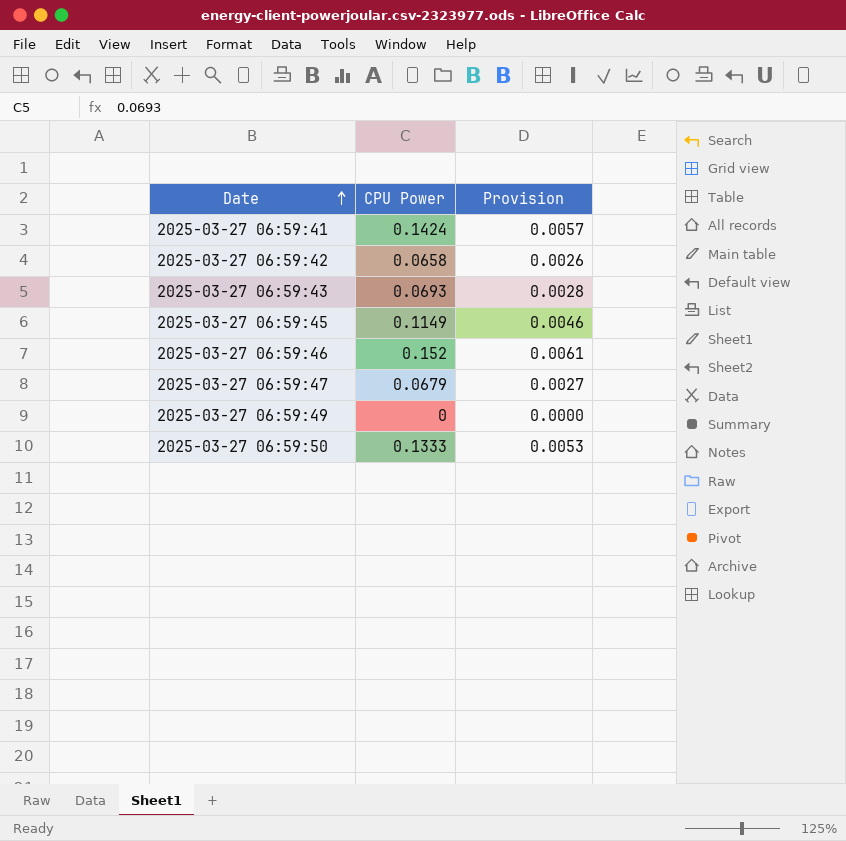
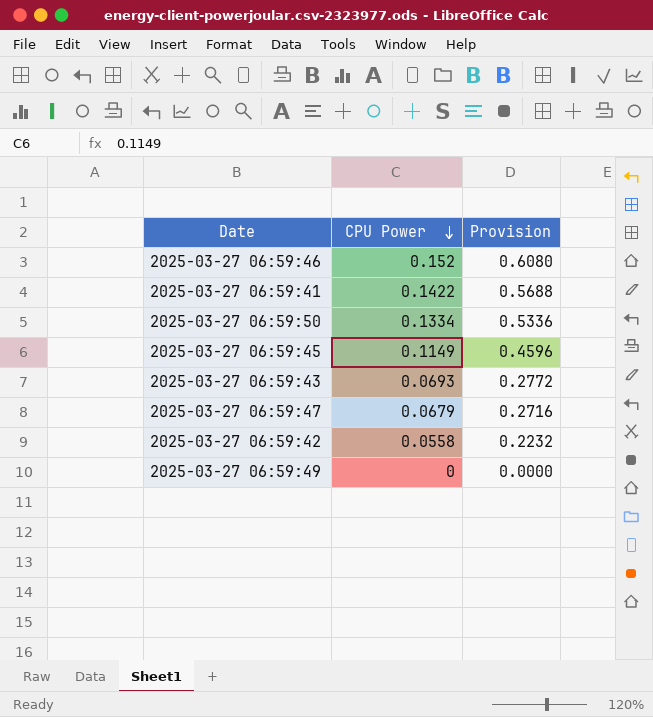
row order: Date ascending -> CPU Power descending
column Provision | formula: [CPU Power] * 0.04 -> [CPU Power] * 4
2025-03-27 06:59:41 | CPU Power: 0.1424 -> 0.1422
2025-03-27 06:59:50 | CPU Power: 0.1333 -> 0.1334
2025-03-27 06:59:42 | CPU Power: 0.0658 -> 0.0558

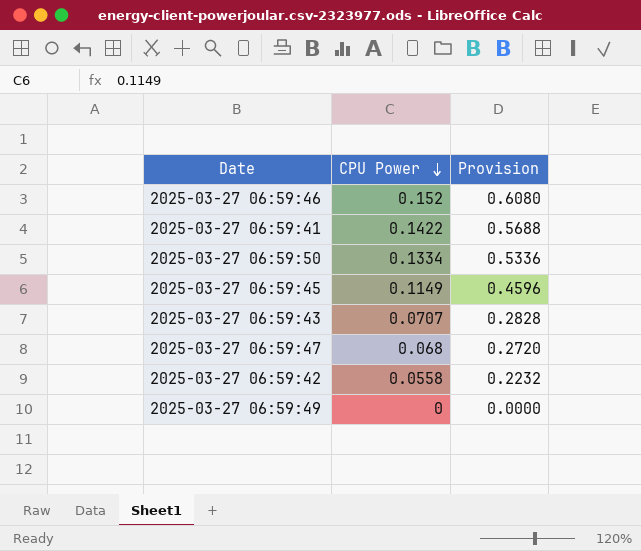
2025-03-27 06:59:43 | CPU Power: 0.0693 -> 0.0707
2025-03-27 06:59:43 | Provision: 0.2772 -> 0.2828
2025-03-27 06:59:47 | CPU Power: 0.0679 -> 0.068
2025-03-27 06:59:47 | Provision: 0.2716 -> 0.2720

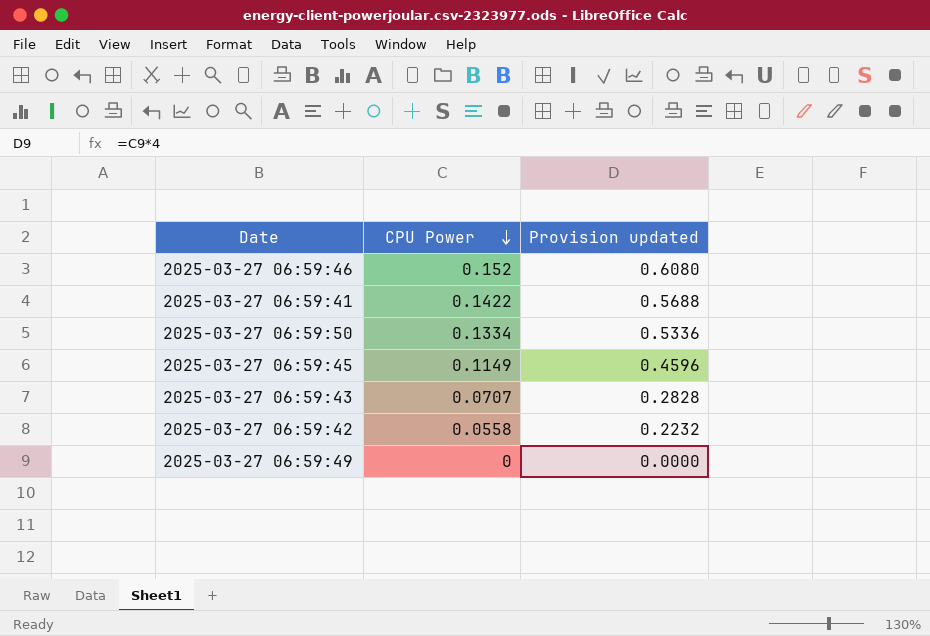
column name: Provision -> Provision updated
row 2025-03-27 06:59:47: 0.068 | 0.2720 -> none

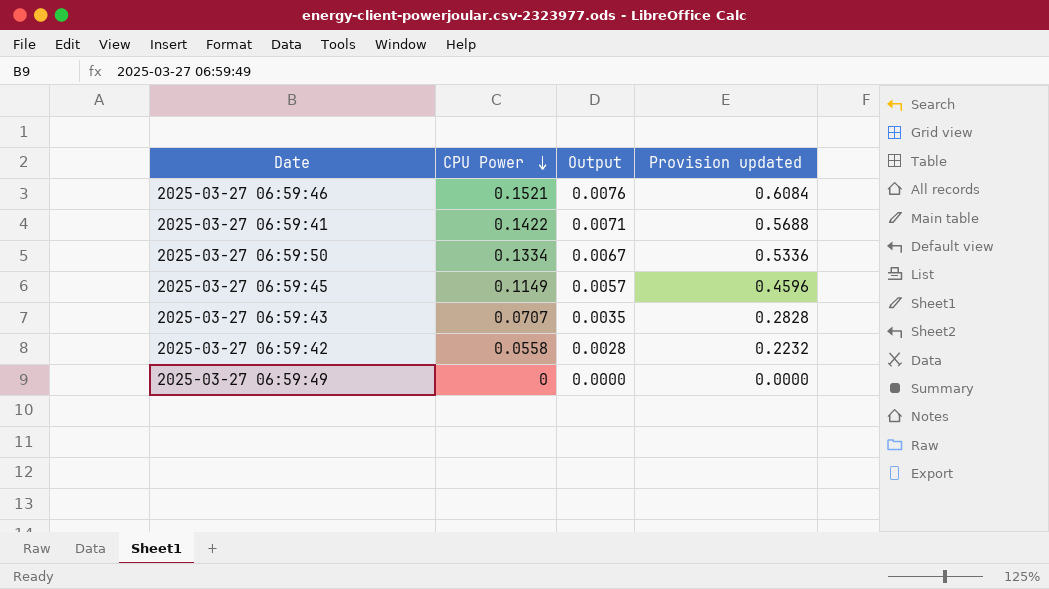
column Output | formula: none -> [CPU Power] * 0.05
2025-03-27 06:59:46 | CPU Power: 0.152 -> 0.1521
2025-03-27 06:59:46 | Provision updated: 0.6080 -> 0.6084

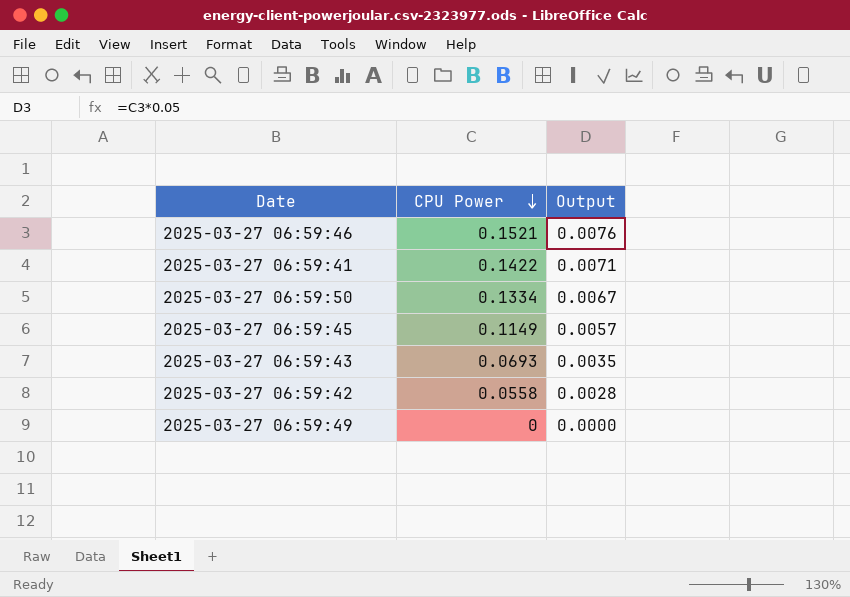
column Provision updated | formula: [CPU Power] * 4 -> none
2025-03-27 06:59:43 | CPU Power: 0.0707 -> 0.0693

